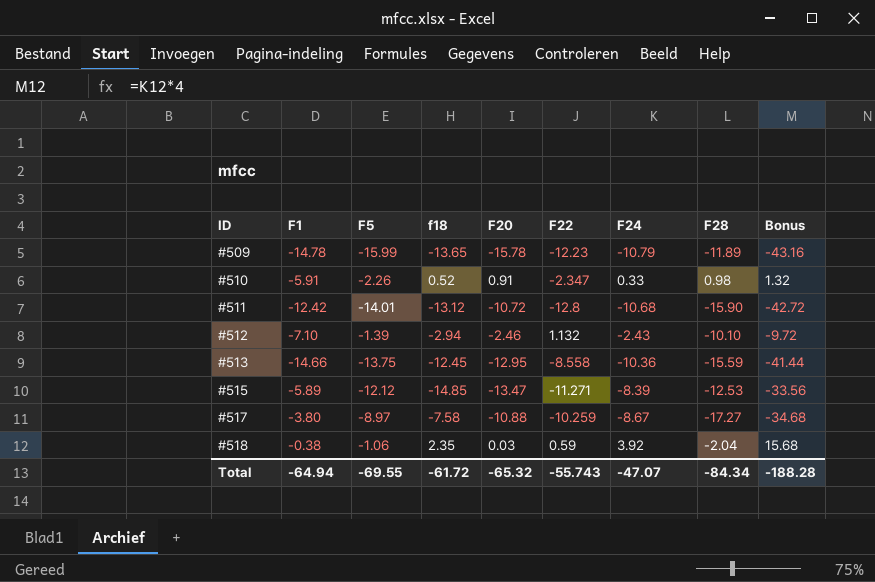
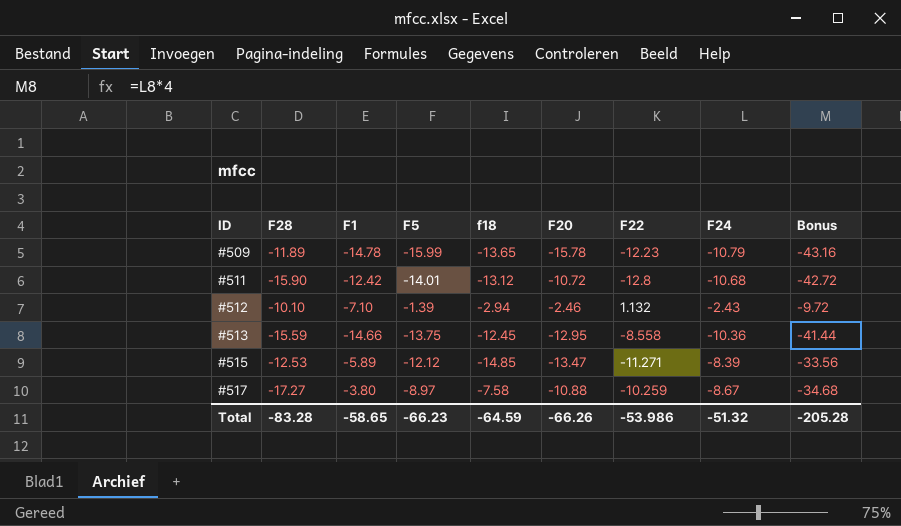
column F28 | position: 8 -> 2
row #510: -5.91 | -2.26 | 0.52 | 0.91 | -2.347 | 0.33 | 0.98 | 1.32 -> none
row #518: -0.38 | -1.06 | 2.35 | 0.03 | 0.59 | 3.92 | -2.04 | 15.68 -> none
Total | F28: -84.34 -> -83.28
Total | F1: -64.94 -> -58.65
Total | F5: -69.55 -> -66.23
Total | f18: -61.72 -> -64.59
Total | F20: -65.32 -> -66.26
Total | F22: -55.743 -> -53.986
Total | F24: -47.07 -> -51.32
Total | Bonus: -188.28 -> -205.28

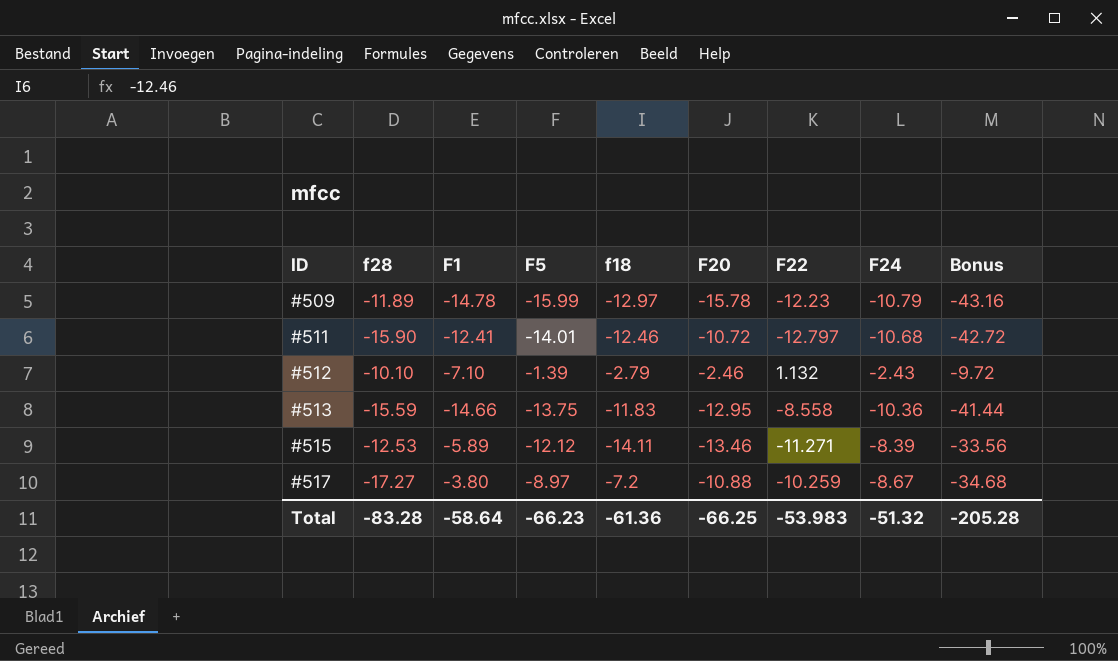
column name: F28 -> f28
#509 | f18: -13.65 -> -12.97
#511 | F1: -12.42 -> -12.41
#511 | f18: -13.12 -> -12.46
#511 | F22: -12.8 -> -12.797
#512 | f18: -2.94 -> -2.79
#513 | f18: -12.45 -> -11.83
#515 | f18: -14.85 -> -14.11
#515 | F20: -13.47 -> -13.46
#517 | f18: -7.58 -> -7.2
Total | F1: -58.65 -> -58.64
Total | f18: -64.59 -> -61.36
Total | F20: -66.26 -> -66.25
Total | F22: -53.986 -> -53.983

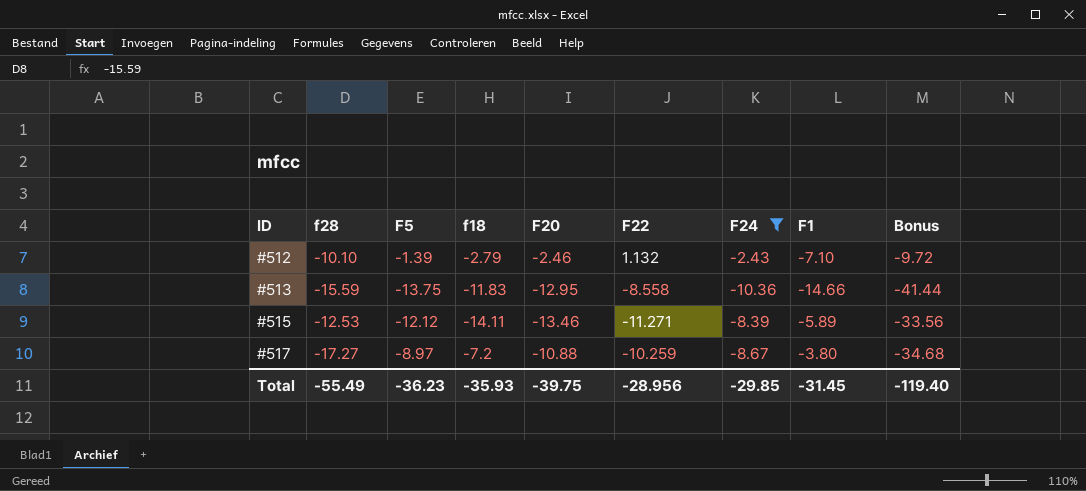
filter: none -> F24 >= -10.36
column F1 | position: 3 -> 8
Total | f28: -83.28 -> -55.49
Total | F5: -66.23 -> -36.23
Total | f18: -61.36 -> -35.93
Total | F20: -66.25 -> -39.75
Total | F22: -53.983 -> -28.956
Total | F24: -51.32 -> -29.85
Total | F1: -58.64 -> -31.45
Total | Bonus: -205.28 -> -119.40

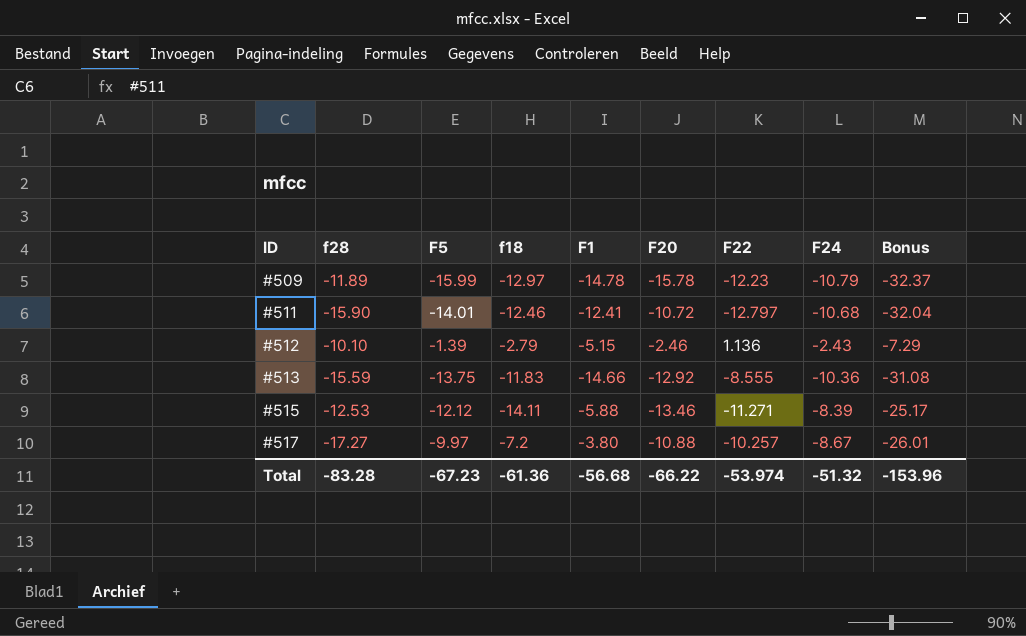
filter: F24 >= -10.36 -> none
column F1 | position: 8 -> 5
column Bonus | formula: [F24] * 4 -> [F24] * 3
#512 | F1: -7.10 -> -5.15
#512 | F22: 1.132 -> 1.136
#513 | F20: -12.95 -> -12.92
#513 | F22: -8.558 -> -8.555
#515 | F1: -5.89 -> -5.88
#517 | F5: -8.97 -> -9.97
#517 | F22: -10.259 -> -10.257
Total | f28: -55.49 -> -83.28
Total | F5: -36.23 -> -67.23
Total | f18: -35.93 -> -61.36
Total | F1: -31.45 -> -56.68
Total | F20: -39.75 -> -66.22
Total | F22: -28.956 -> -53.974
Total | F24: -29.85 -> -51.32
Total | Bonus: -119.40 -> -153.96

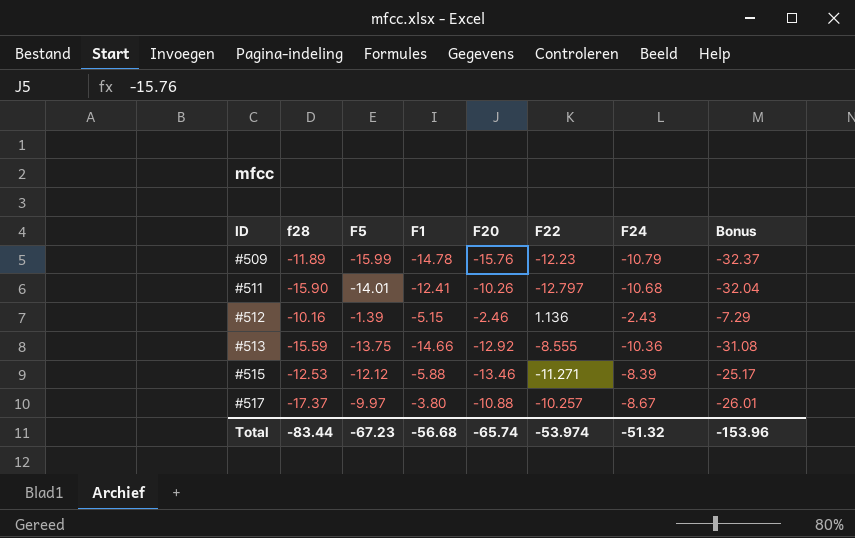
column f18 | position: 4 -> none
#509 | F20: -15.78 -> -15.76
#511 | F20: -10.72 -> -10.26
#512 | f28: -10.10 -> -10.16
#517 | f28: -17.27 -> -17.37
Total | f28: -83.28 -> -83.44
Total | F20: -66.22 -> -65.74

